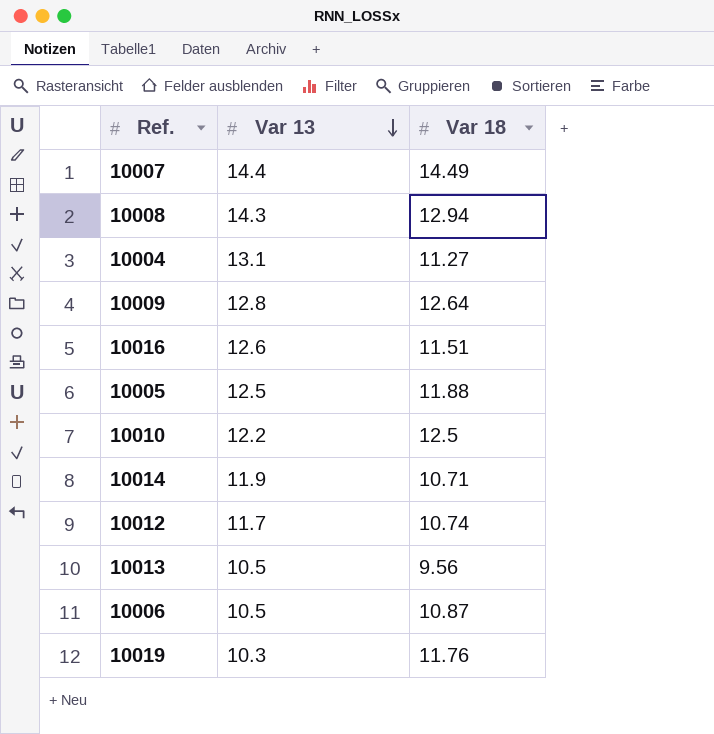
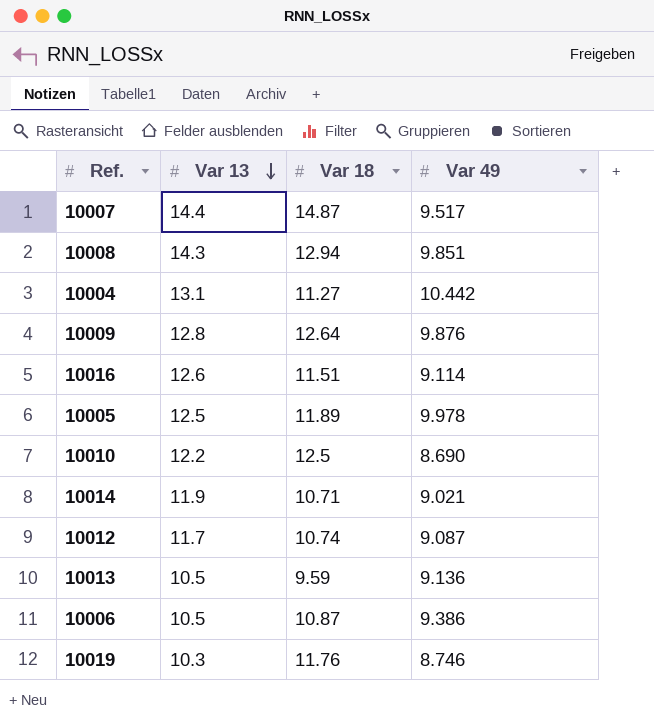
column Var 49 | position: none -> 4
10007 | Var 18: 14.49 -> 14.87
10005 | Var 18: 11.88 -> 11.89
10013 | Var 18: 9.56 -> 9.59

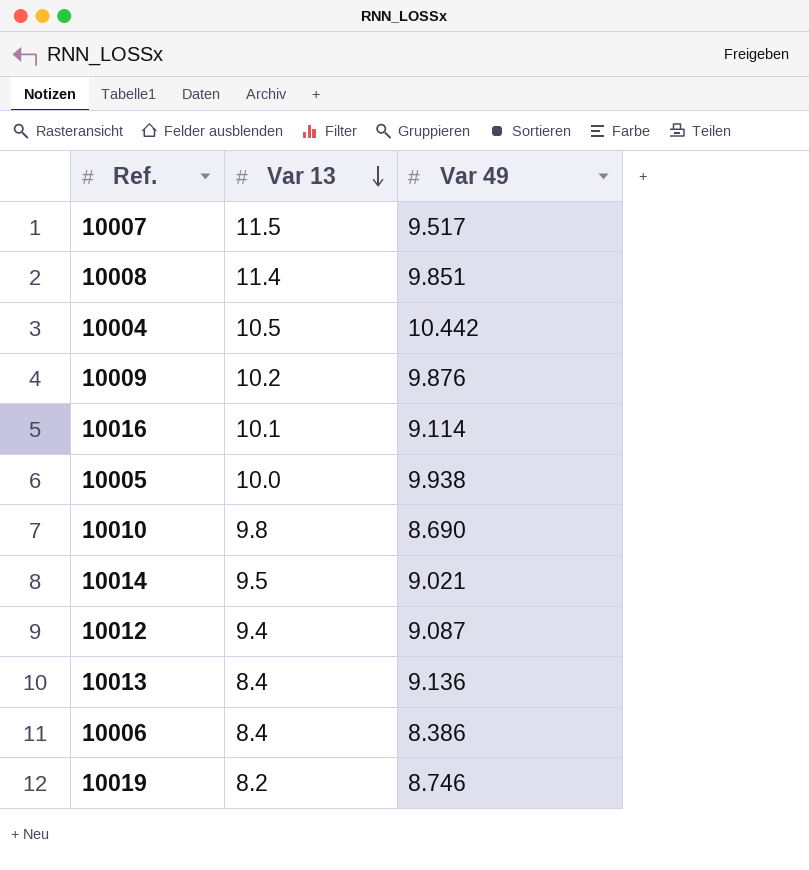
column Var 18 | position: 3 -> none
10007 | Var 13: 14.4 -> 11.5
10008 | Var 13: 14.3 -> 11.4
10004 | Var 13: 13.1 -> 10.5
10009 | Var 13: 12.8 -> 10.2
10016 | Var 13: 12.6 -> 10.1
10005 | Var 13: 12.5 -> 10.0
10005 | Var 49: 9.978 -> 9.938
10010 | Var 13: 12.2 -> 9.8
10014 | Var 13: 11.9 -> 9.5
10012 | Var 13: 11.7 -> 9.4
10013 | Var 13: 10.5 -> 8.4
10006 | Var 13: 10.5 -> 8.4
10006 | Var 49: 9.386 -> 8.386
10019 | Var 13: 10.3 -> 8.2

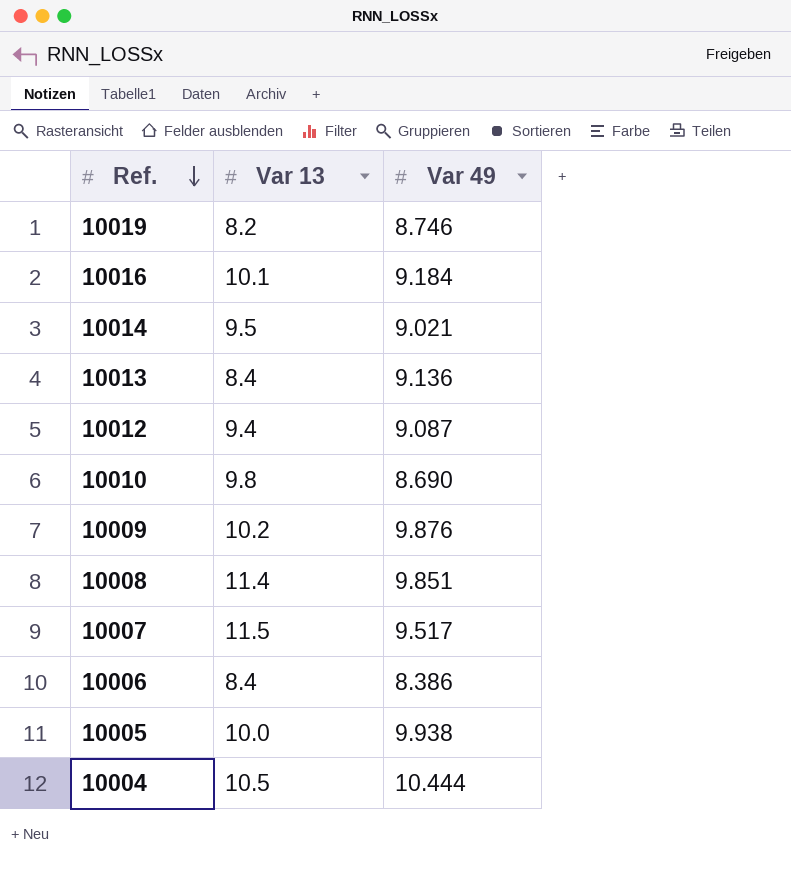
row order: Var 13 descending -> Ref. descending
10016 | Var 49: 9.114 -> 9.184
10004 | Var 49: 10.442 -> 10.444

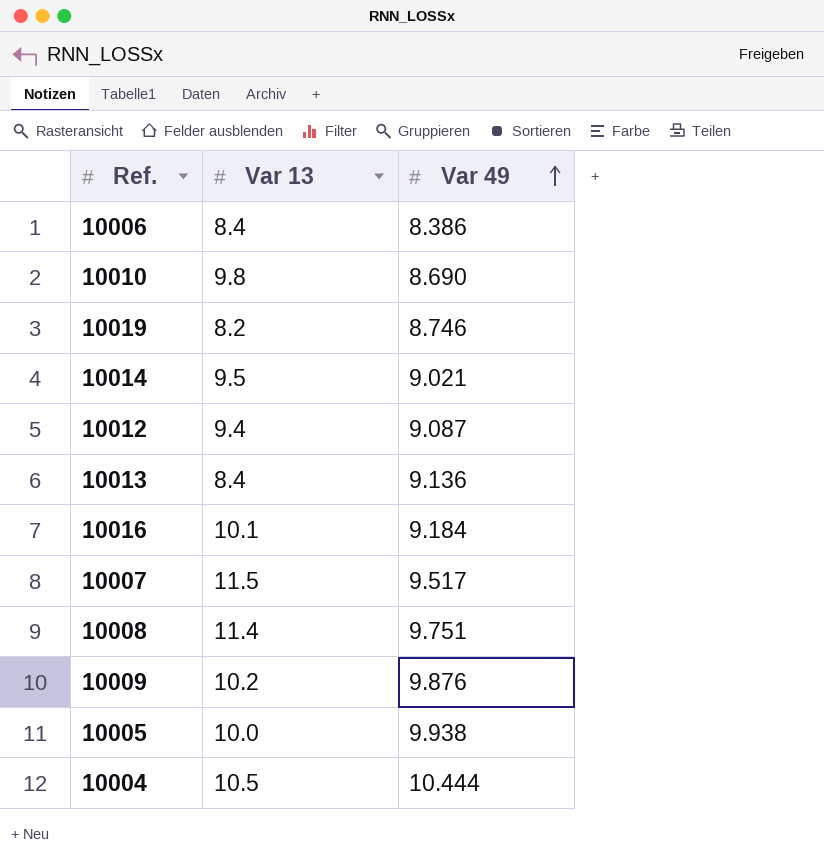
row order: Ref. descending -> Var 49 ascending
10008 | Var 49: 9.851 -> 9.751

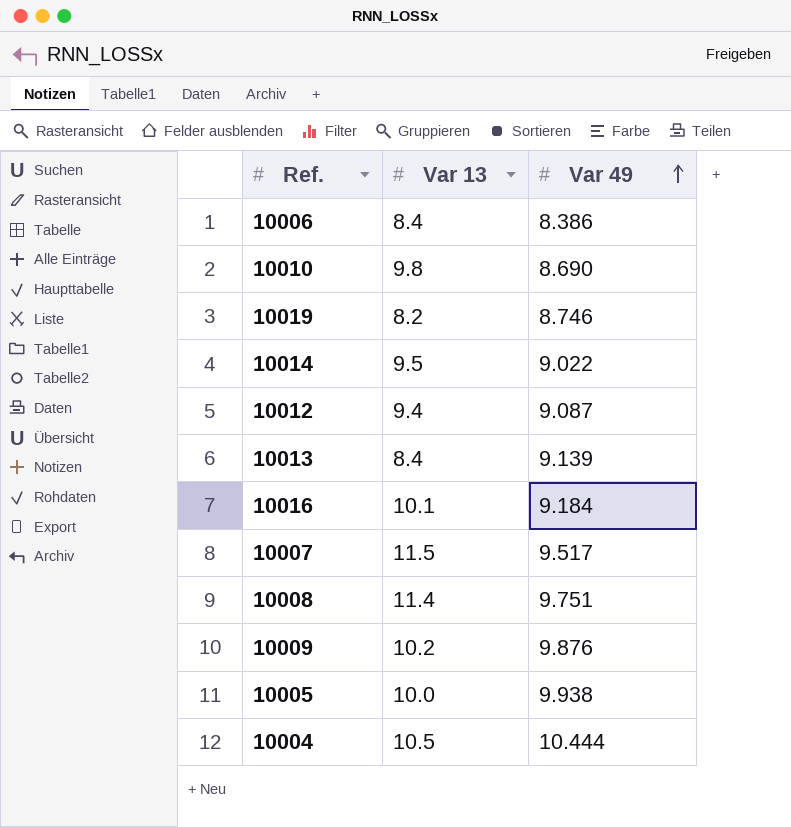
10014 | Var 49: 9.021 -> 9.022
10013 | Var 49: 9.136 -> 9.139

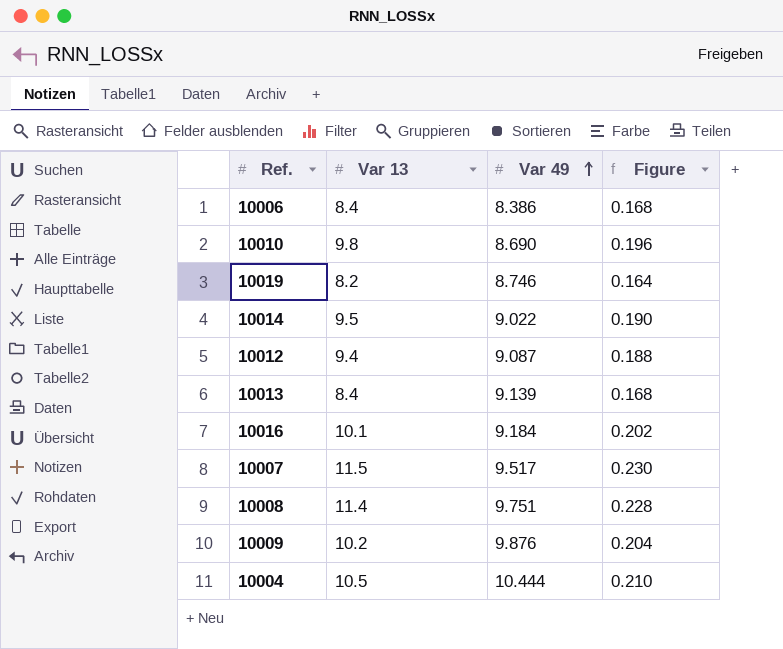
column Figure | formula: none -> [Var 13] * 0.02
row 10005: 10.0 | 9.938 -> none

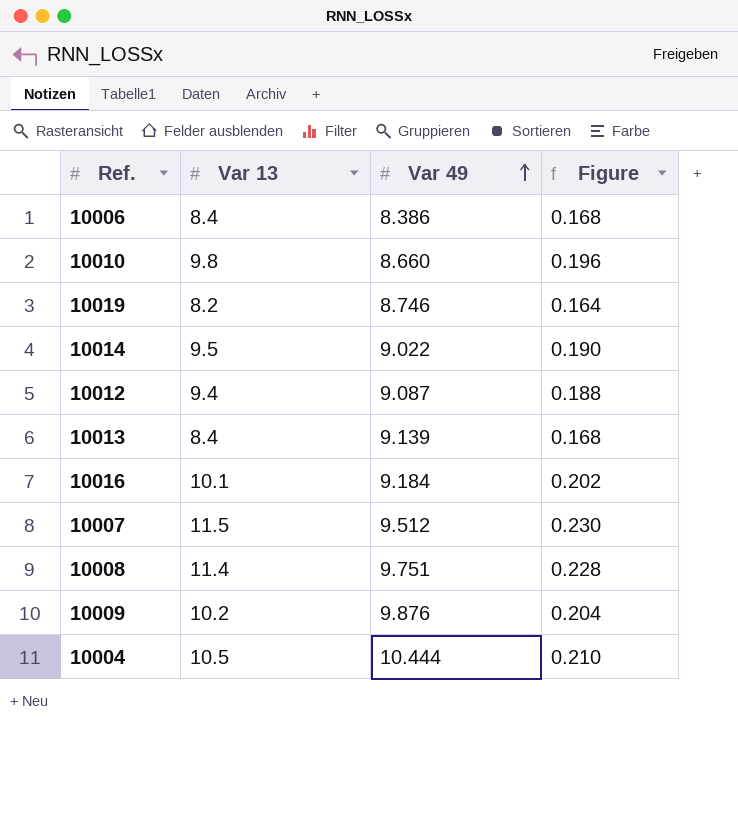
10010 | Var 49: 8.690 -> 8.660
10007 | Var 49: 9.517 -> 9.512

